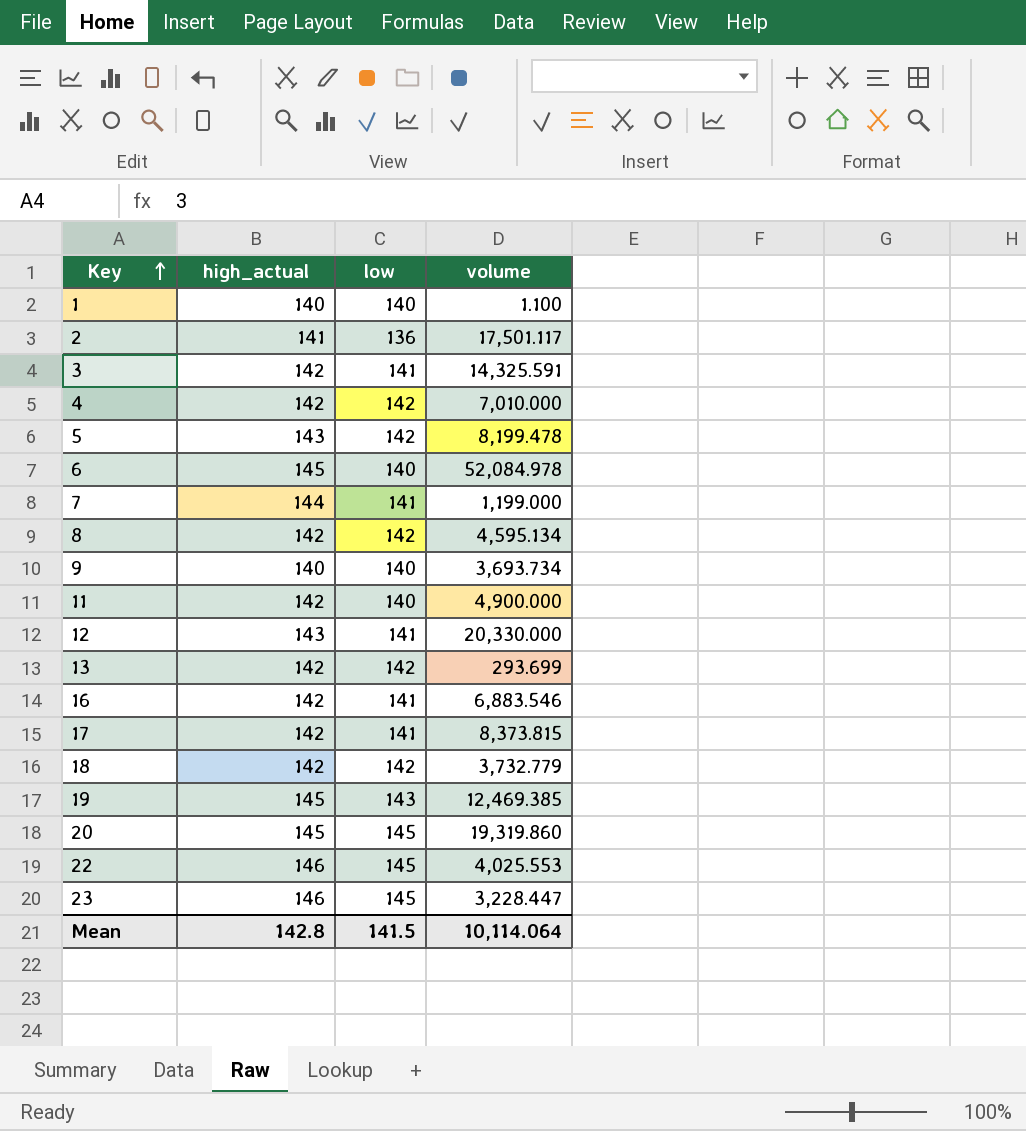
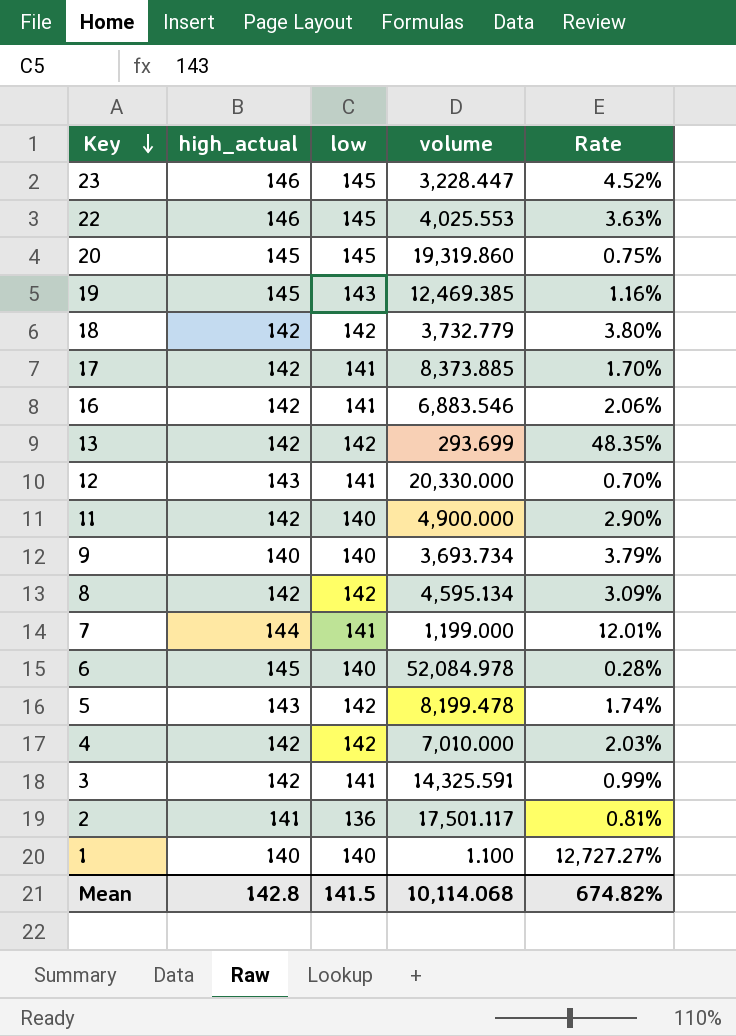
row order: Key ascending -> Key descending
column Rate | formula: none -> [high_actual] / [volume]
17 | volume: 8,373.815 -> 8,373.885
Mean | volume: 10,114.064 -> 10,114.068

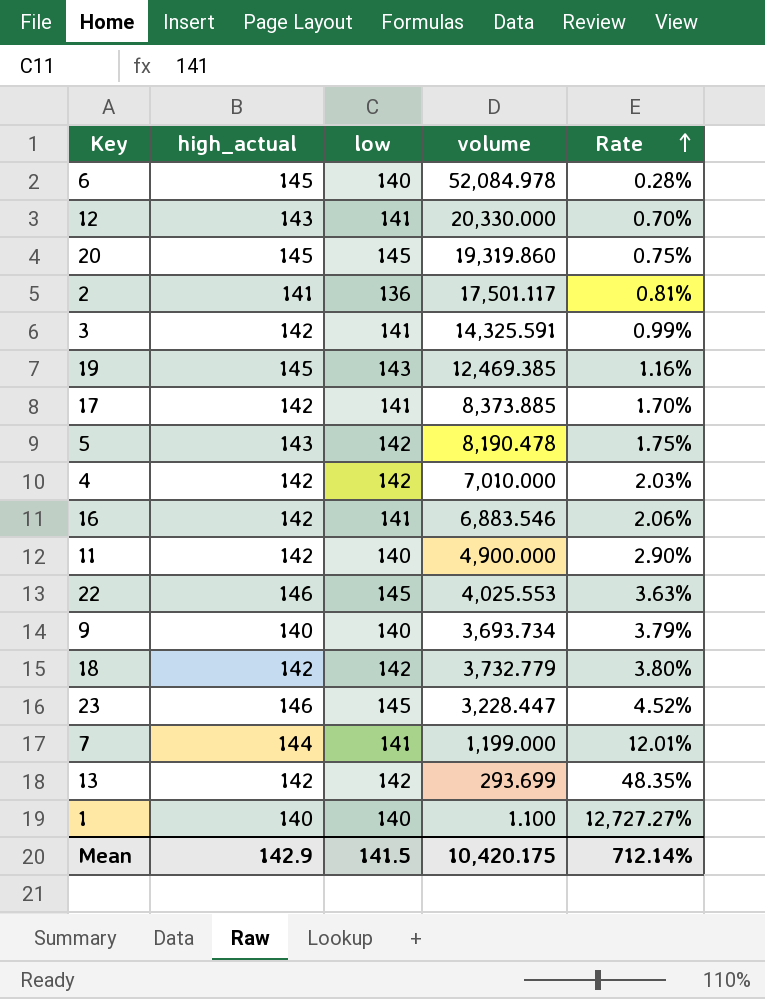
row order: Key descending -> Rate ascending
row 8: 142 | 142 | 4,595.134 | 3.09% -> none
5 | volume: 8,199.478 -> 8,190.478
5 | Rate: 1.74% -> 1.75%
Mean | high_actual: 142.8 -> 142.9
Mean | volume: 10,114.068 -> 10,420.175
Mean | Rate: 674.82% -> 712.14%

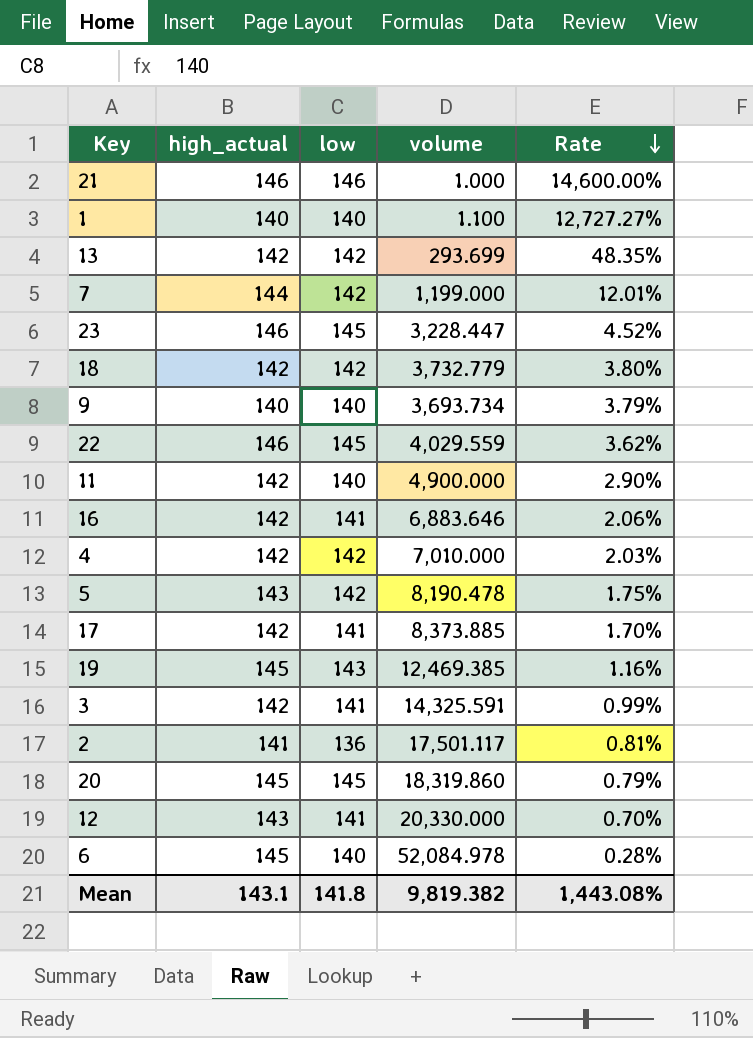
row order: Rate ascending -> Rate descending
row 21: none -> 146 | 146 | 1.000 | 14,600.00%
7 | low: 141 -> 142
22 | volume: 4,025.553 -> 4,029.559
22 | Rate: 3.63% -> 3.62%
16 | volume: 6,883.546 -> 6,883.646
20 | volume: 19,319.860 -> 18,319.860
20 | Rate: 0.75% -> 0.79%
Mean | high_actual: 142.9 -> 143.1
Mean | low: 141.5 -> 141.8
Mean | volume: 10,420.175 -> 9,819.382
Mean | Rate: 712.14% -> 1,443.08%

